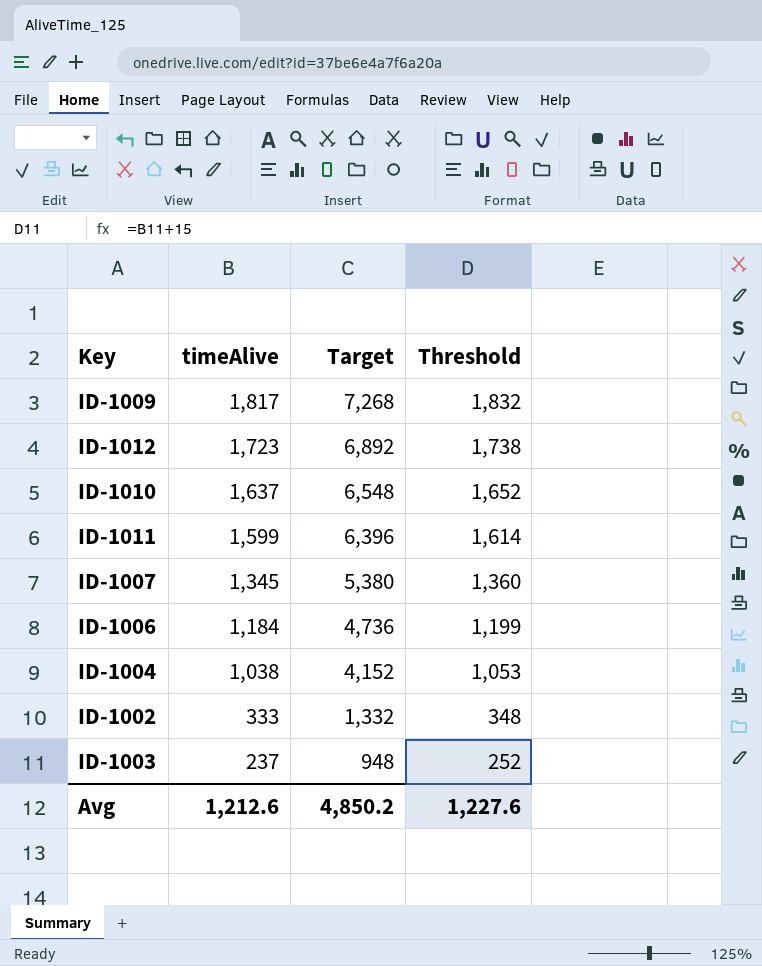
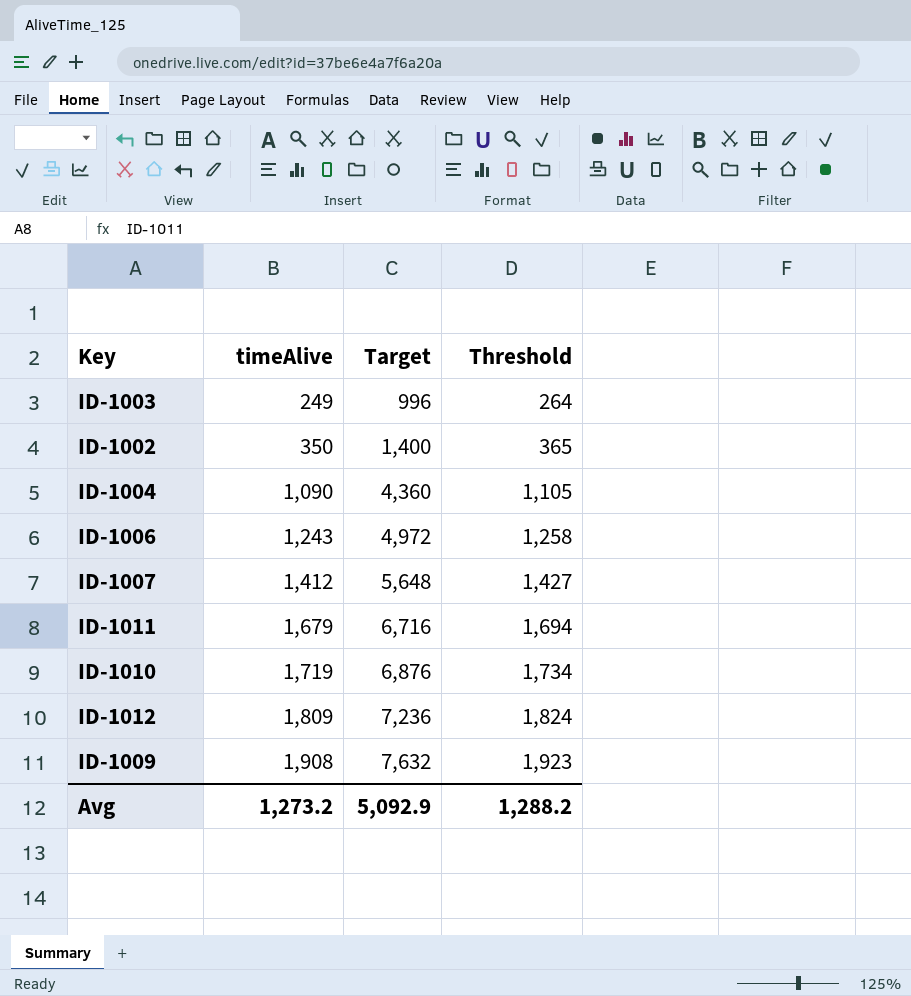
row order: timeAlive descending -> timeAlive ascending
ID-1003 | timeAlive: 237 -> 249
ID-1003 | Target: 948 -> 996
ID-1003 | Threshold: 252 -> 264
ID-1002 | timeAlive: 333 -> 350
ID-1002 | Target: 1,332 -> 1,400
ID-1002 | Threshold: 348 -> 365
ID-1004 | timeAlive: 1,038 -> 1,090
ID-1004 | Target: 4,152 -> 4,360
ID-1004 | Threshold: 1,053 -> 1,105
ID-1006 | timeAlive: 1,184 -> 1,243
ID-1006 | Target: 4,736 -> 4,972
ID-1006 | Threshold: 1,199 -> 1,258
ID-1007 | timeAlive: 1,345 -> 1,412
ID-1007 | Target: 5,380 -> 5,648
ID-1007 | Threshold: 1,360 -> 1,427
ID-1011 | timeAlive: 1,599 -> 1,679
ID-1011 | Target: 6,396 -> 6,716
ID-1011 | Threshold: 1,614 -> 1,694
ID-1010 | timeAlive: 1,637 -> 1,719
ID-1010 | Target: 6,548 -> 6,876
ID-1010 | Threshold: 1,652 -> 1,734
ID-1012 | timeAlive: 1,723 -> 1,809
ID-1012 | Target: 6,892 -> 7,236
ID-1012 | Threshold: 1,738 -> 1,824
ID-1009 | timeAlive: 1,817 -> 1,908
ID-1009 | Target: 7,268 -> 7,632
ID-1009 | Threshold: 1,832 -> 1,923
Avg | timeAlive: 1,212.6 -> 1,273.2
Avg | Target: 4,850.2 -> 5,092.9
Avg | Threshold: 1,227.6 -> 1,288.2

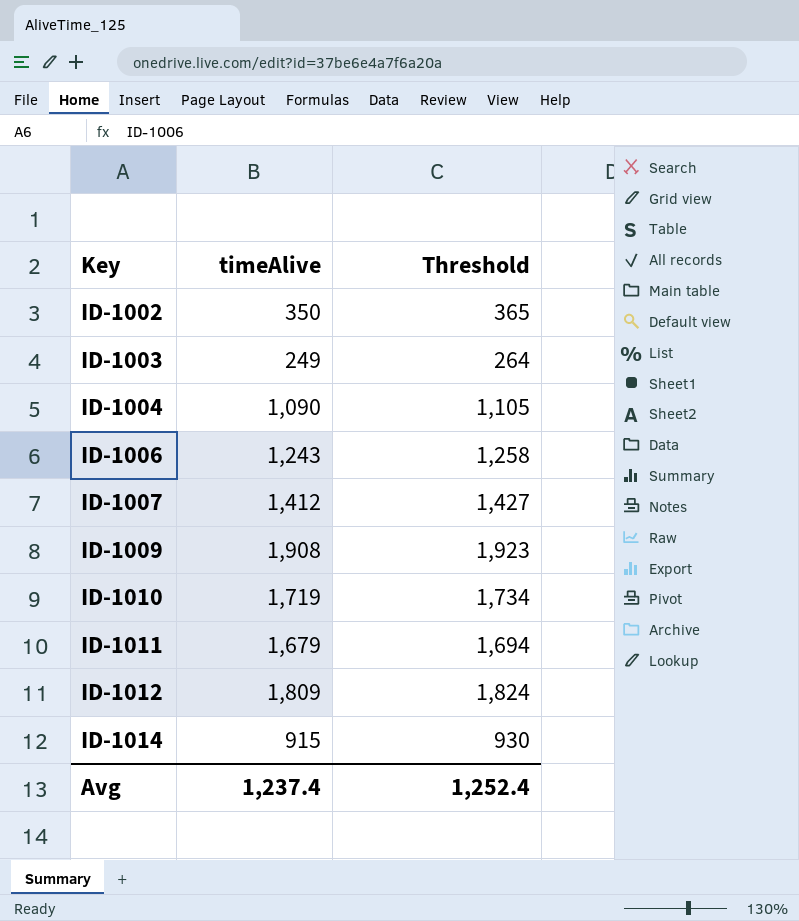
row order: timeAlive ascending -> Key ascending
column Target | formula: [timeAlive] * 4 -> none
row ID-1014: none -> 915 | 930
Avg | timeAlive: 1,273.2 -> 1,237.4
Avg | Threshold: 1,288.2 -> 1,252.4

